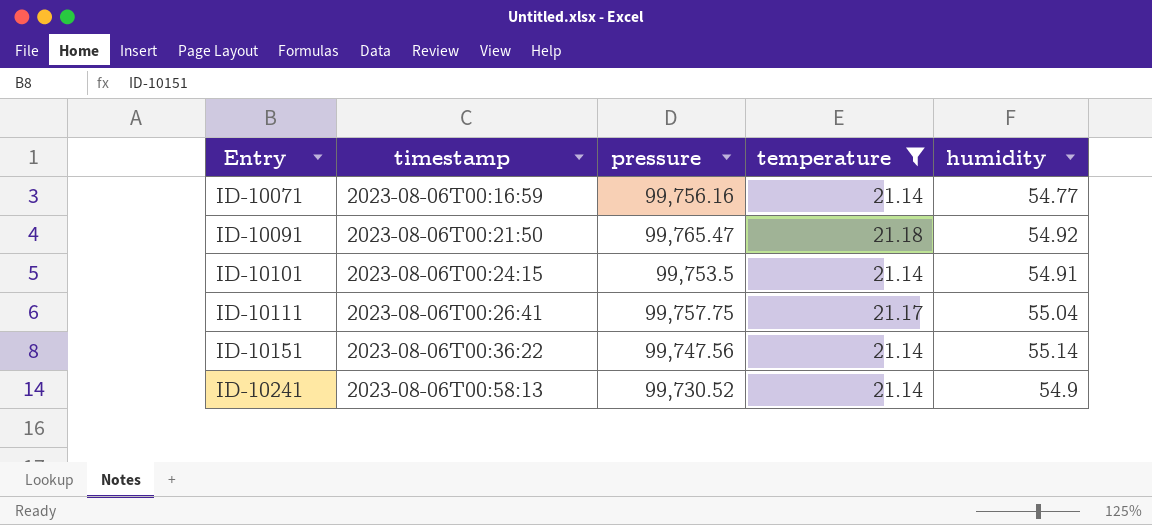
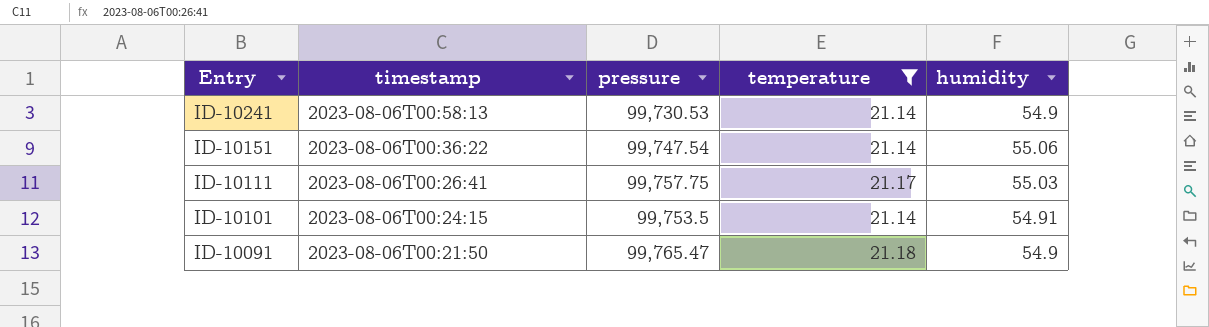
row order: Entry ascending -> Entry descending
row ID-10071: 2023-08-06T00:16:59 | 99,756.16 | 21.14 | 54.77 -> none
ID-10241 | pressure: 99,730.52 -> 99,730.53
ID-10151 | pressure: 99,747.56 -> 99,747.54
ID-10151 | humidity: 55.14 -> 55.06
ID-10111 | humidity: 55.04 -> 55.03
ID-10091 | humidity: 54.92 -> 54.9

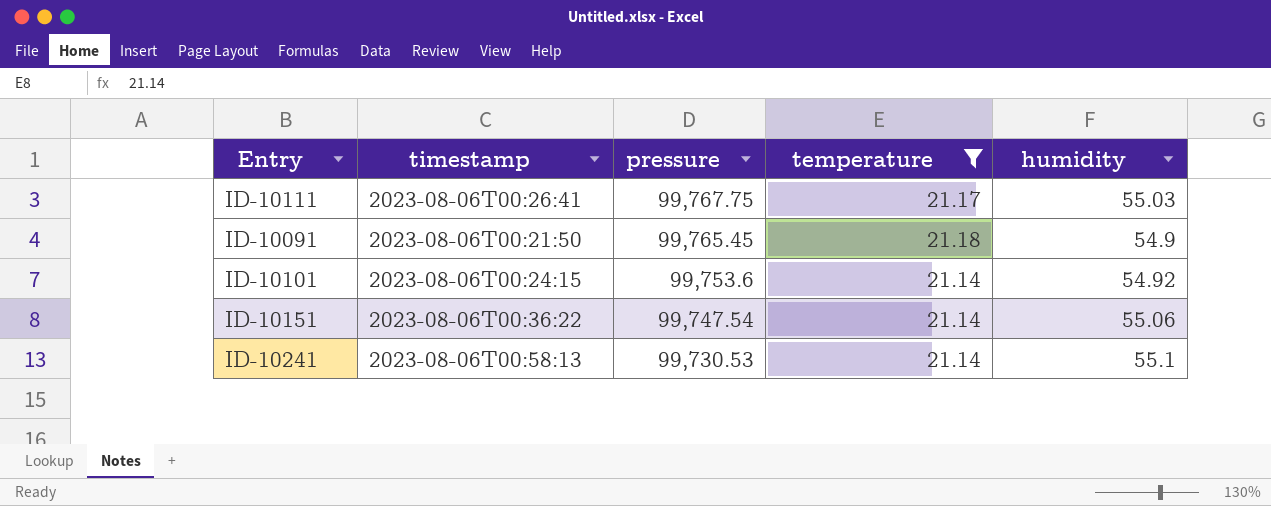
row order: Entry descending -> pressure descending
ID-10111 | pressure: 99,757.75 -> 99,767.75
ID-10091 | pressure: 99,765.47 -> 99,765.45
ID-10101 | pressure: 99,753.5 -> 99,753.6
ID-10101 | humidity: 54.91 -> 54.92
ID-10241 | humidity: 54.9 -> 55.1

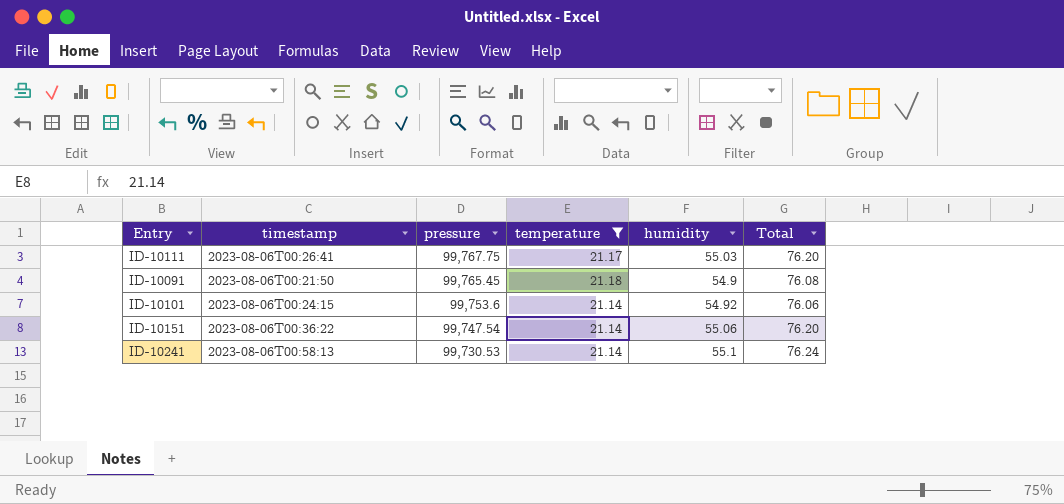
column Total | formula: none -> [temperature] + [humidity]

